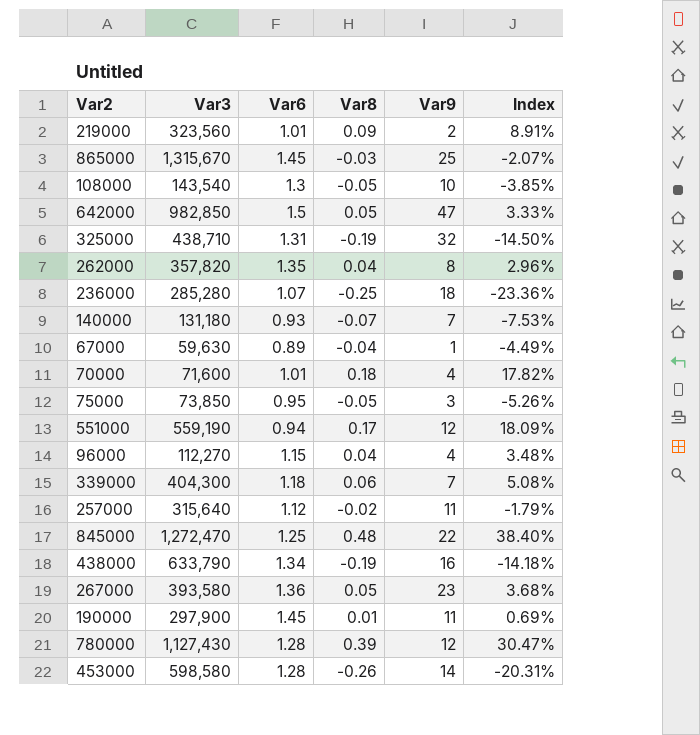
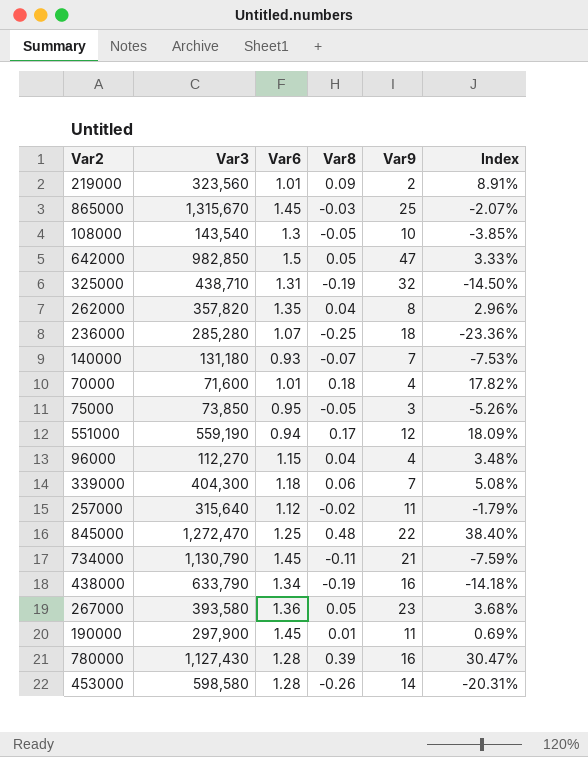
row 67000: 59,630 | 0.89 | -0.04 | 1 | -4.49% -> none
row 734000: none -> 1,130,790 | 1.45 | -0.11 | 21 | -7.59%
780000 | Var9: 12 -> 16

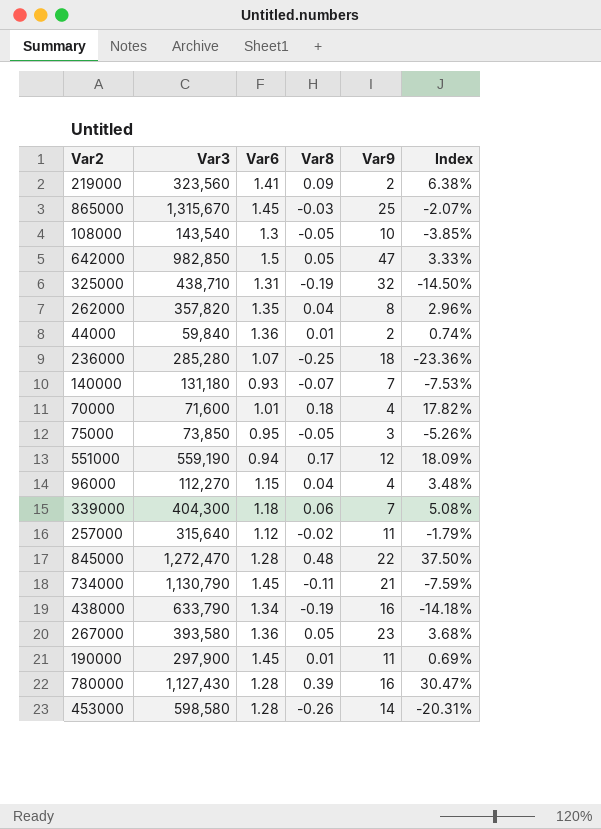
219000 | Var6: 1.01 -> 1.41
219000 | Index: 8.91% -> 6.38%
row 44000: none -> 59,840 | 1.36 | 0.01 | 2 | 0.74%
845000 | Var6: 1.25 -> 1.28
845000 | Index: 38.40% -> 37.50%

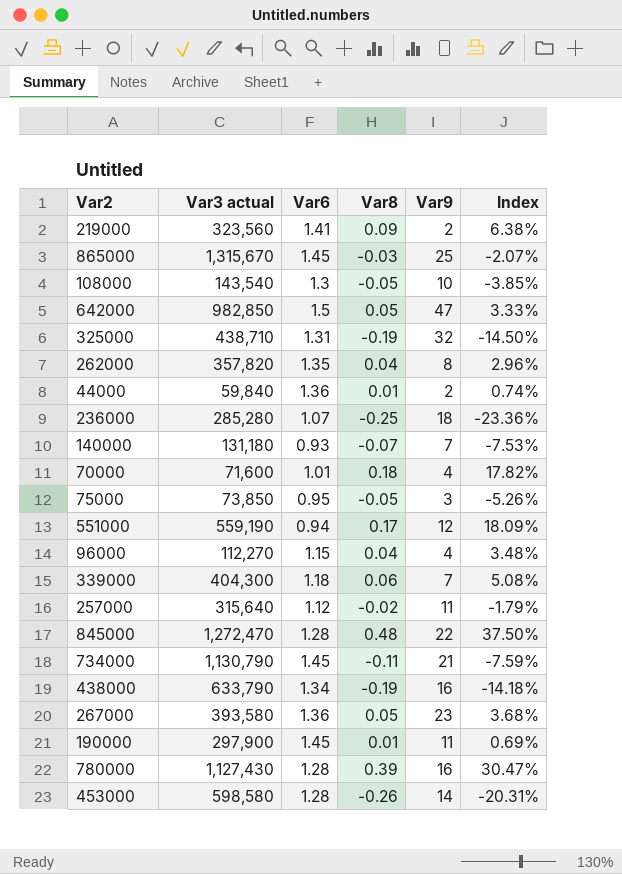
column name: Var3 -> Var3 actual

